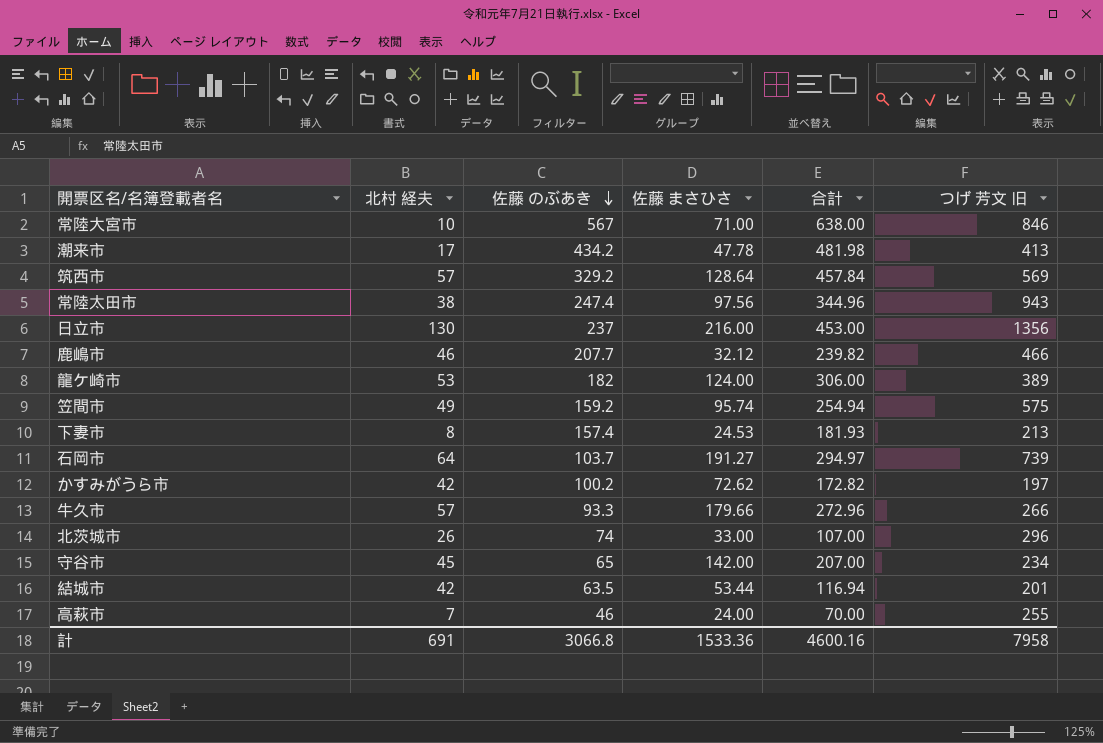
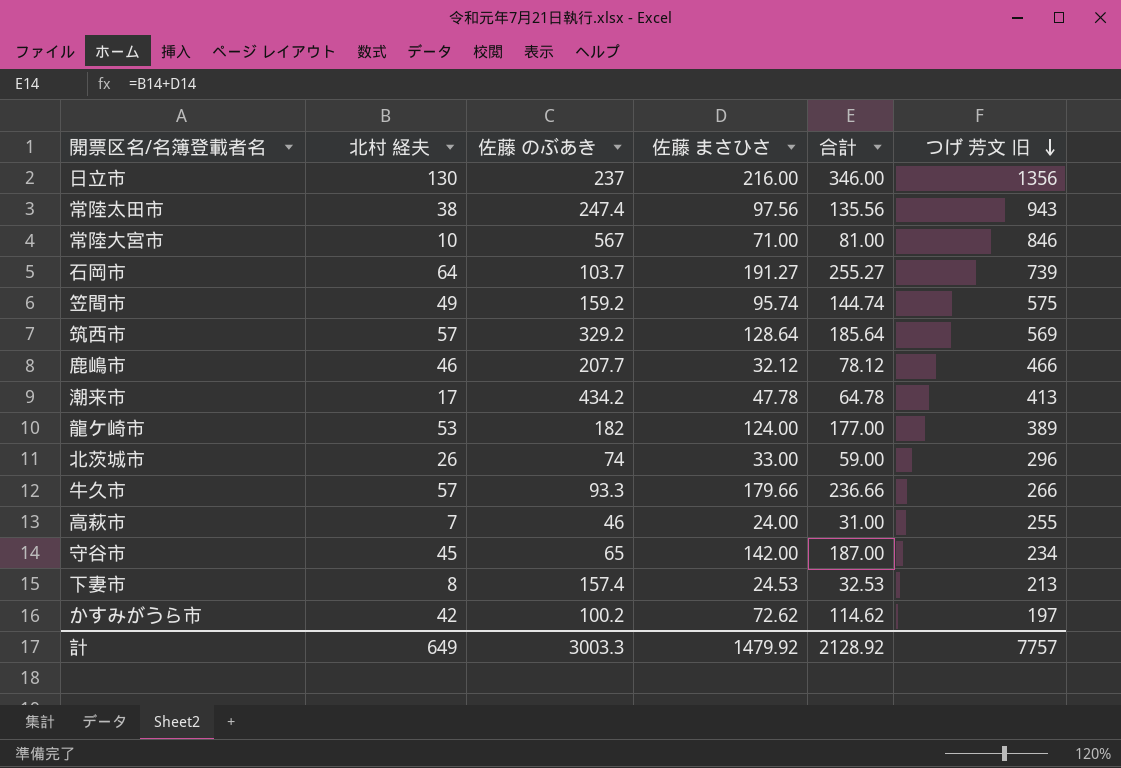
row order: 佐藤 のぶあき descending -> つげ 芳文 旧 descending
column 合計 | formula: [佐藤 のぶあき] + [佐藤 まさひさ] -> [北村 経夫] + [佐藤 まさひさ]
row 結城市: 42 | 63.5 | 53.44 | 116.94 | 201 -> none
計 | 北村 経夫: 691 -> 649
計 | 佐藤 のぶあき: 3066.8 -> 3003.3
計 | 佐藤 まさひさ: 1533.36 -> 1479.92
計 | 合計: 4600.16 -> 2128.92
計 | つげ 芳文 旧: 7958 -> 7757

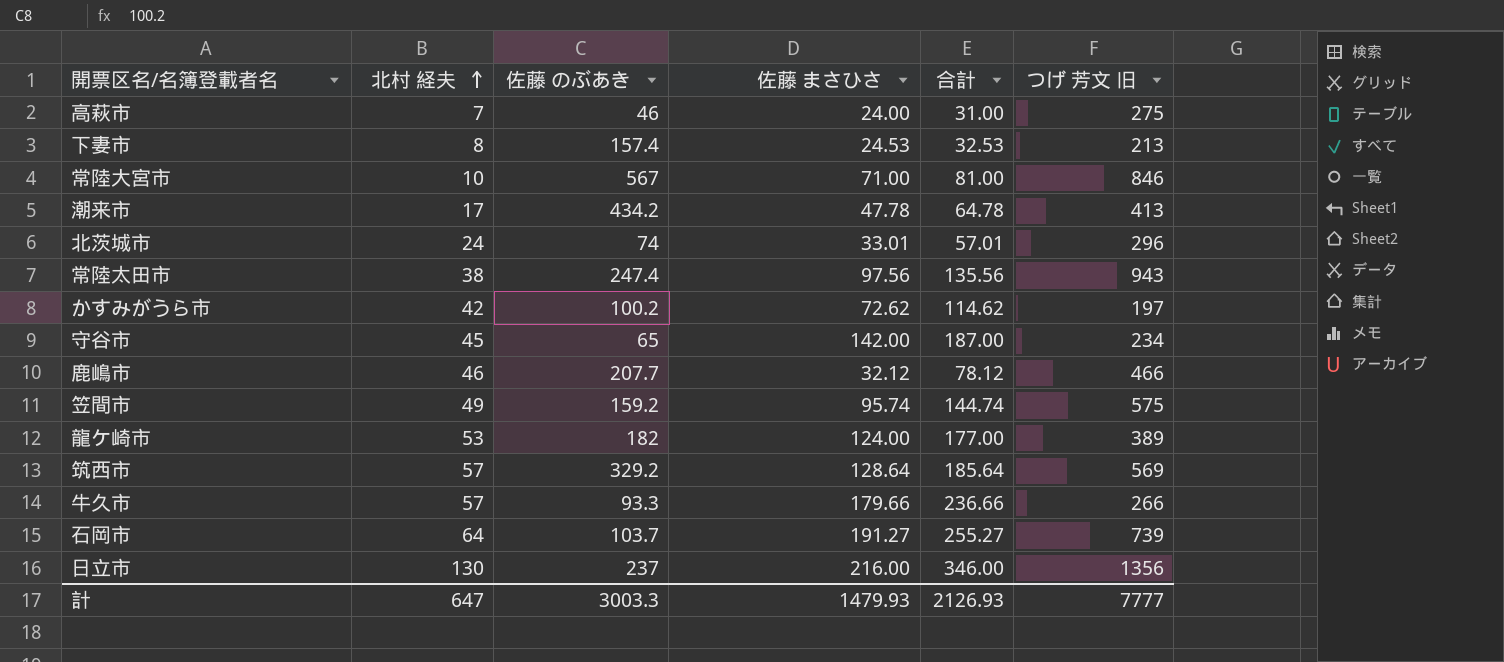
row order: つげ 芳文 旧 descending -> 北村 経夫 ascending
高萩市 | つげ 芳文 旧: 255 -> 275
北茨城市 | 北村 経夫: 26 -> 24
北茨城市 | 佐藤 まさひさ: 33.00 -> 33.01
北茨城市 | 合計: 59.00 -> 57.01
計 | 北村 経夫: 649 -> 647
計 | 佐藤 まさひさ: 1479.92 -> 1479.93
計 | 合計: 2128.92 -> 2126.93
計 | つげ 芳文 旧: 7757 -> 7777

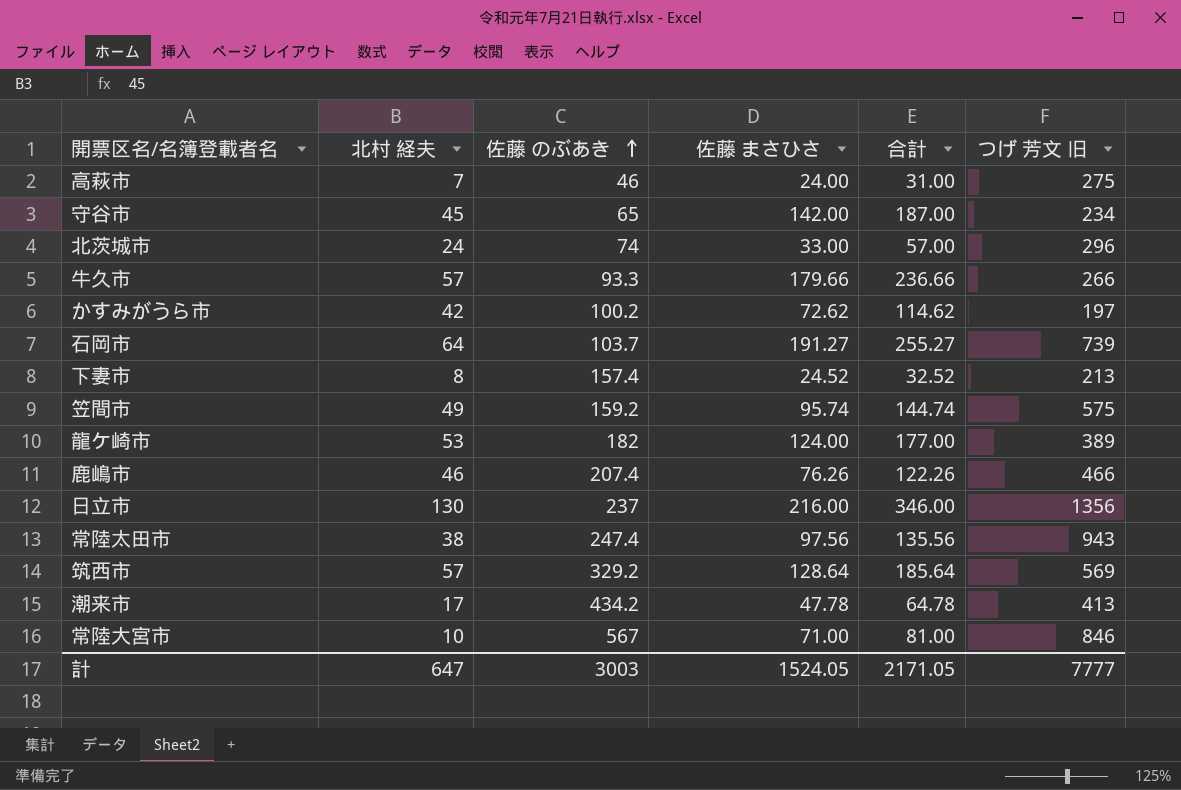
row order: 北村 経夫 ascending -> 佐藤 のぶあき ascending
北茨城市 | 佐藤 まさひさ: 33.01 -> 33.00
北茨城市 | 合計: 57.01 -> 57.00
下妻市 | 佐藤 まさひさ: 24.53 -> 24.52
下妻市 | 合計: 32.53 -> 32.52
鹿嶋市 | 佐藤 のぶあき: 207.7 -> 207.4
鹿嶋市 | 佐藤 まさひさ: 32.12 -> 76.26
鹿嶋市 | 合計: 78.12 -> 122.26
計 | 佐藤 のぶあき: 3003.3 -> 3003
計 | 佐藤 まさひさ: 1479.93 -> 1524.05
計 | 合計: 2126.93 -> 2171.05

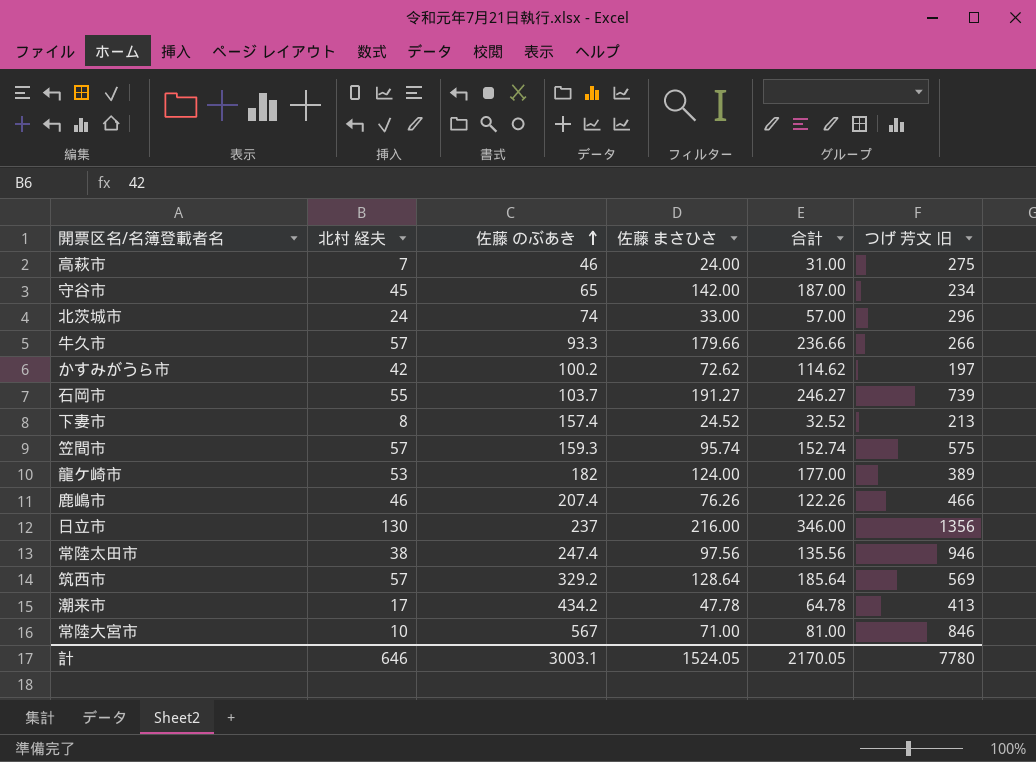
石岡市 | 北村 経夫: 64 -> 55
石岡市 | 合計: 255.27 -> 246.27
笠間市 | 北村 経夫: 49 -> 57
笠間市 | 佐藤 のぶあき: 159.2 -> 159.3
笠間市 | 合計: 144.74 -> 152.74
常陸太田市 | つげ 芳文 旧: 943 -> 946
計 | 北村 経夫: 647 -> 646
計 | 佐藤 のぶあき: 3003 -> 3003.1
計 | 合計: 2171.05 -> 2170.05
計 | つげ 芳文 旧: 7777 -> 7780

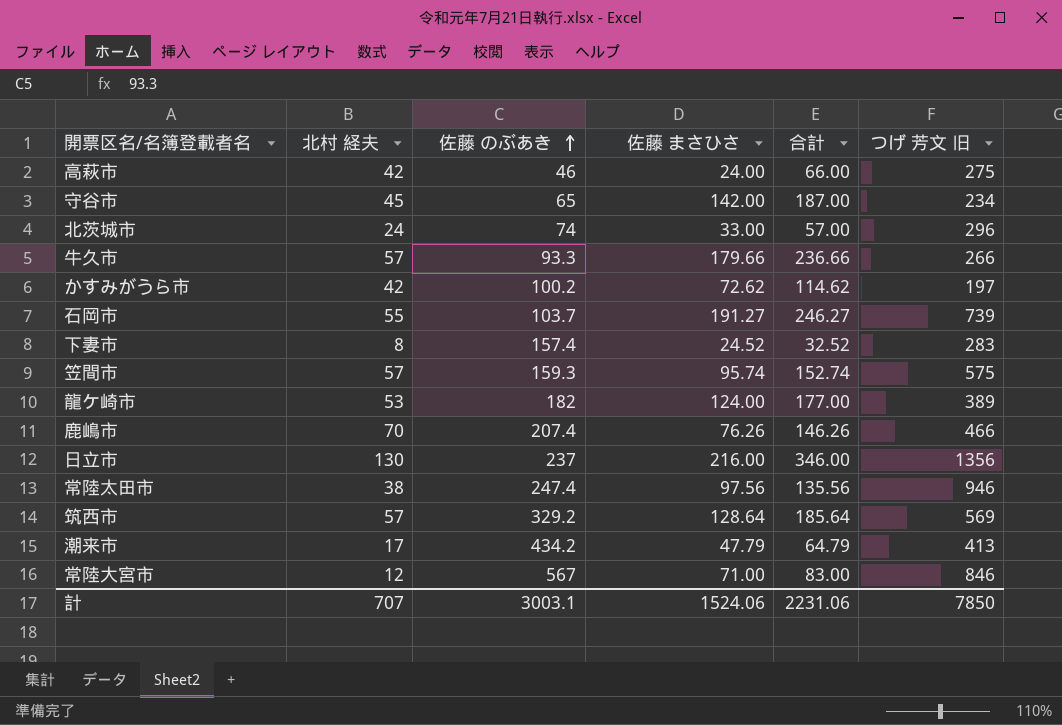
高萩市 | 北村 経夫: 7 -> 42
高萩市 | 合計: 31.00 -> 66.00
下妻市 | つげ 芳文 旧: 213 -> 283
鹿嶋市 | 北村 経夫: 46 -> 70
鹿嶋市 | 合計: 122.26 -> 146.26
潮来市 | 佐藤 まさひさ: 47.78 -> 47.79
潮来市 | 合計: 64.78 -> 64.79
常陸大宮市 | 北村 経夫: 10 -> 12
常陸大宮市 | 合計: 81.00 -> 83.00
計 | 北村 経夫: 646 -> 707
計 | 佐藤 まさひさ: 1524.05 -> 1524.06
計 | 合計: 2170.05 -> 2231.06
計 | つげ 芳文 旧: 7780 -> 7850

